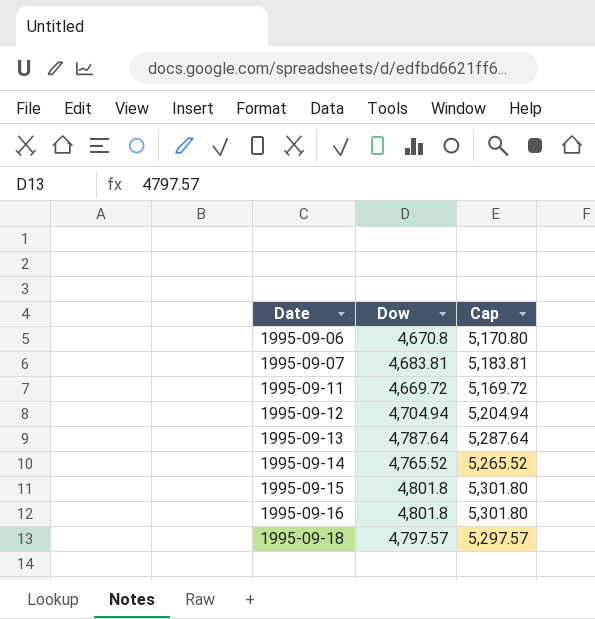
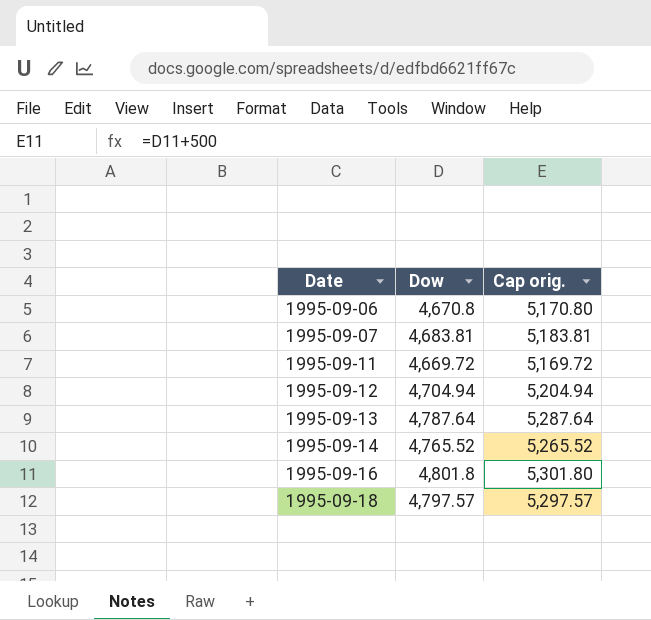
column name: Cap -> Cap orig.
row 1995-09-15: 4,801.8 | 5,301.80 -> none

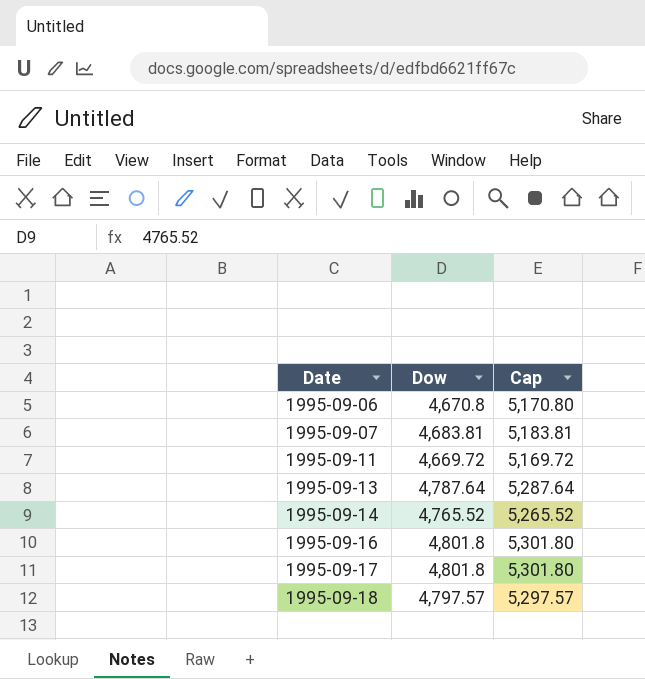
column name: Cap orig. -> Cap
row 1995-09-12: 4,704.94 | 5,204.94 -> none
row 1995-09-17: none -> 4,801.8 | 5,301.80

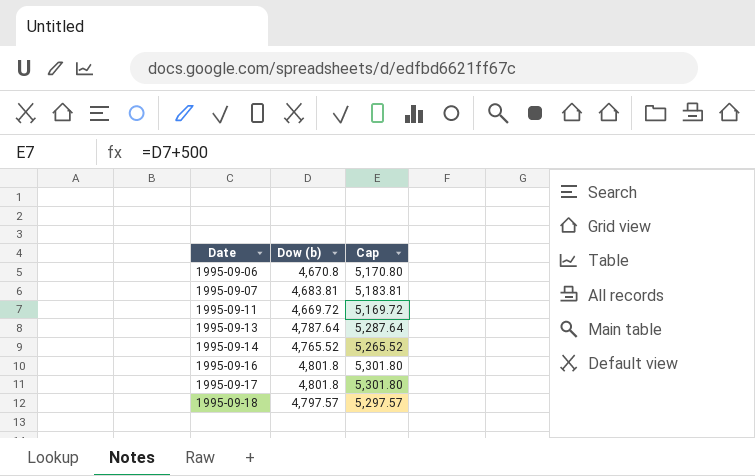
column name: Dow -> Dow (b)

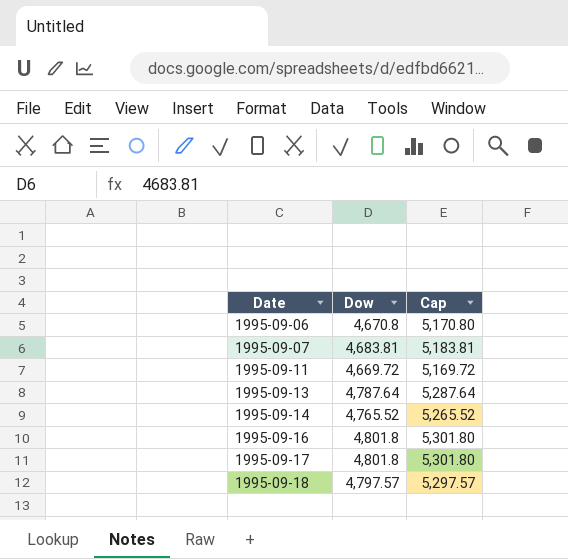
column name: Dow (b) -> Dow

